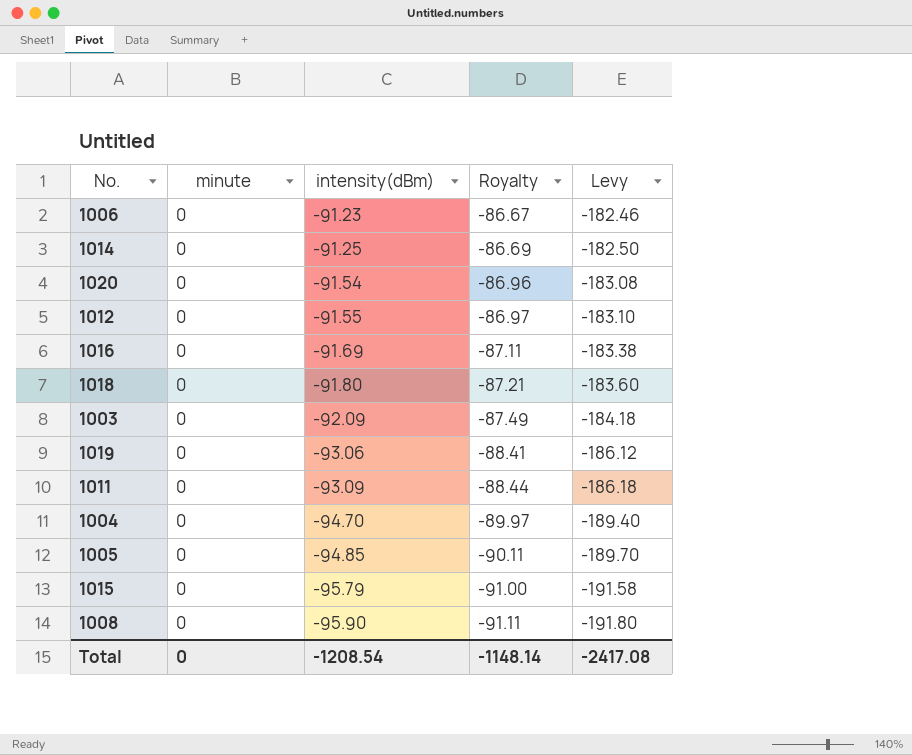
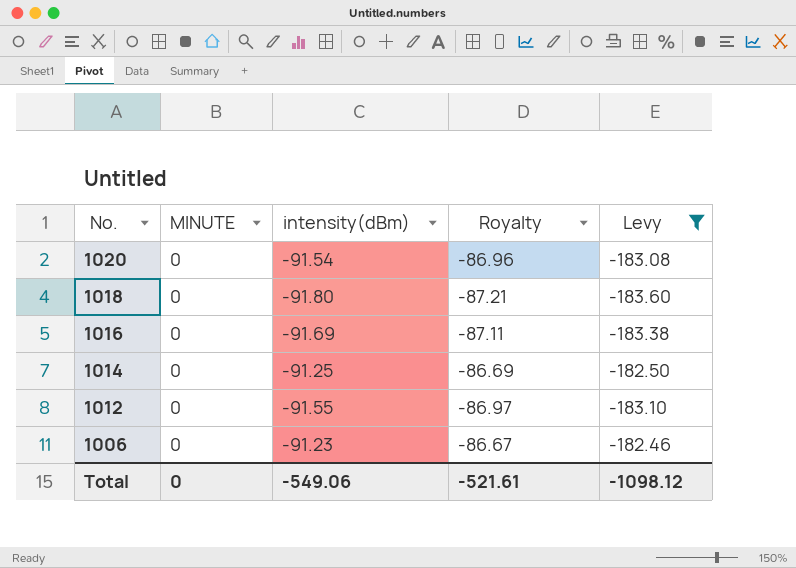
filter: none -> Levy >= -183.60
row order: intensity(dBm) descending -> No. descending
column name: minute -> MINUTE
Total | intensity(dBm): -1208.54 -> -549.06
Total | Royalty: -1148.14 -> -521.61
Total | Levy: -2417.08 -> -1098.12

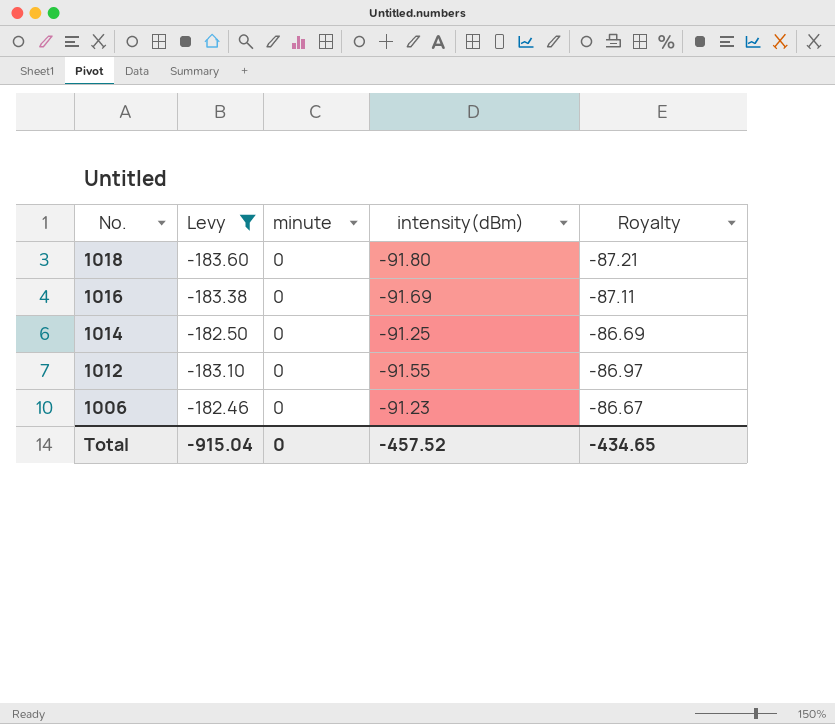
column Levy | position: 5 -> 2
column name: MINUTE -> minute
row 1020: 0 | -91.54 | -86.96 | -183.08 -> none
Total | Levy: -1098.12 -> -915.04
Total | intensity(dBm): -549.06 -> -457.52
Total | Royalty: -521.61 -> -434.65

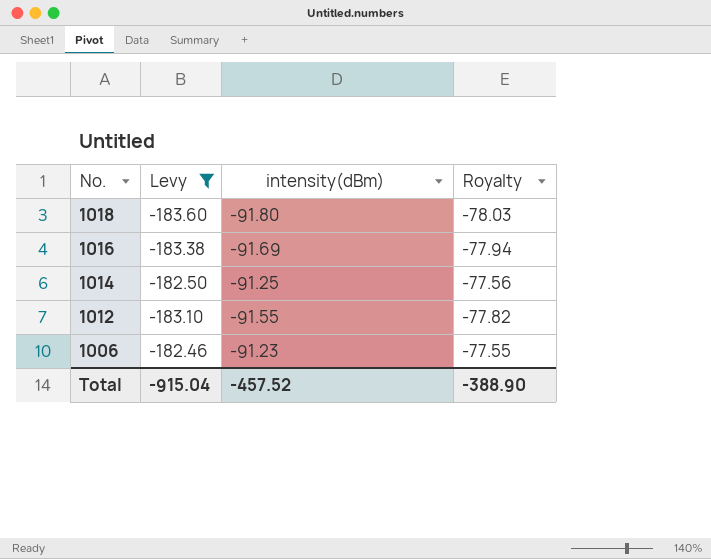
column minute | position: 3 -> none
column Royalty | formula: [intensity(dBm)] * 0.95 -> [intensity(dBm)] * 0.85
Total | Royalty: -434.65 -> -388.90

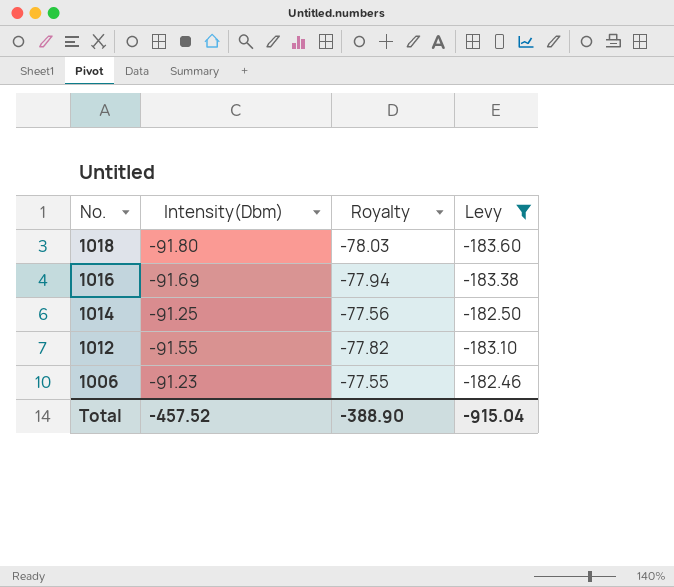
column name: intensity(dBm) -> Intensity(Dbm)
column Levy | position: 2 -> 4

